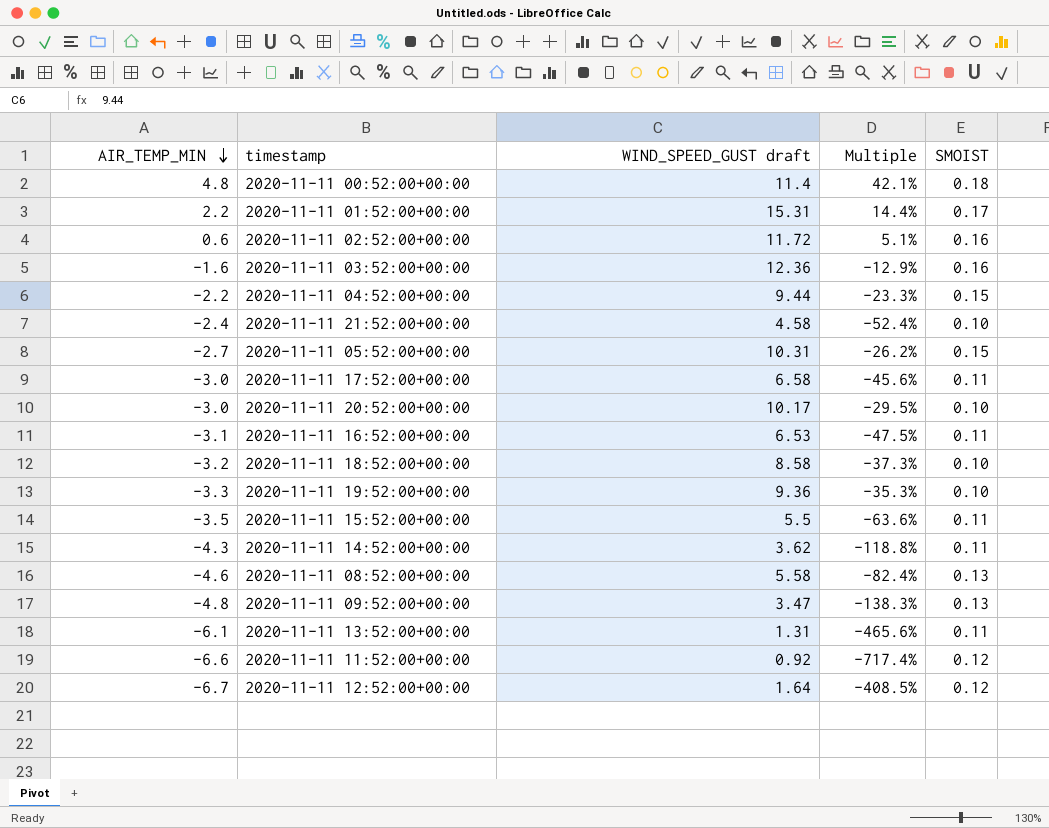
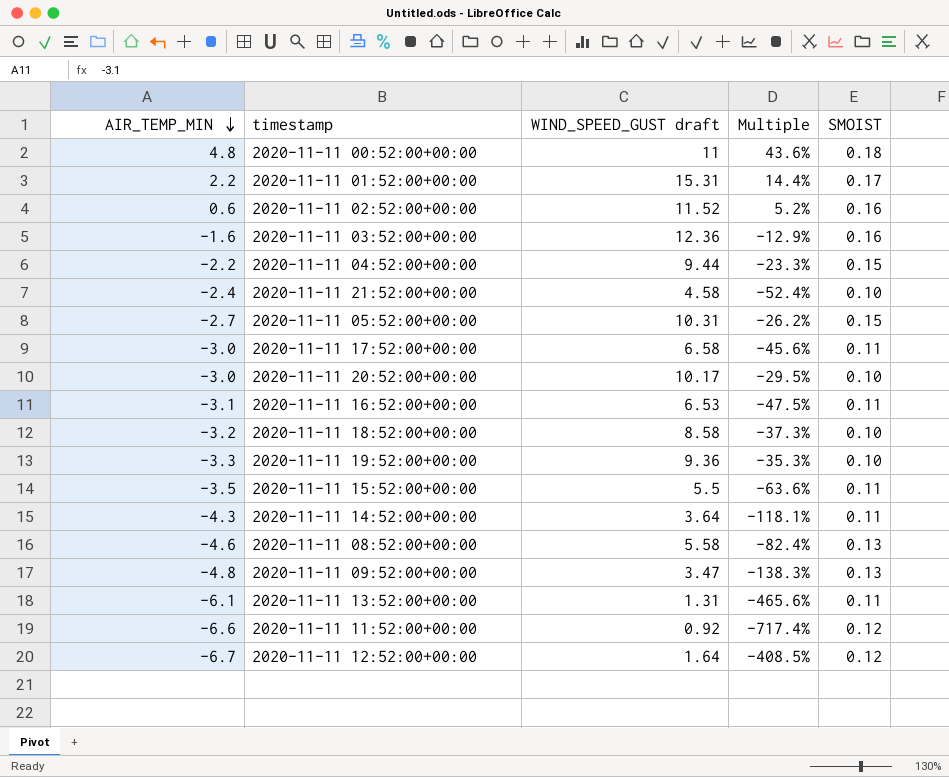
2020-11-11 00:52:00+00:00 | WIND_SPEED_GUST draft: 11.4 -> 11
2020-11-11 00:52:00+00:00 | Multiple: 42.1% -> 43.6%
2020-11-11 02:52:00+00:00 | WIND_SPEED_GUST draft: 11.72 -> 11.52
2020-11-11 02:52:00+00:00 | Multiple: 5.1% -> 5.2%
2020-11-11 14:52:00+00:00 | WIND_SPEED_GUST draft: 3.62 -> 3.64
2020-11-11 14:52:00+00:00 | Multiple: -118.8% -> -118.1%

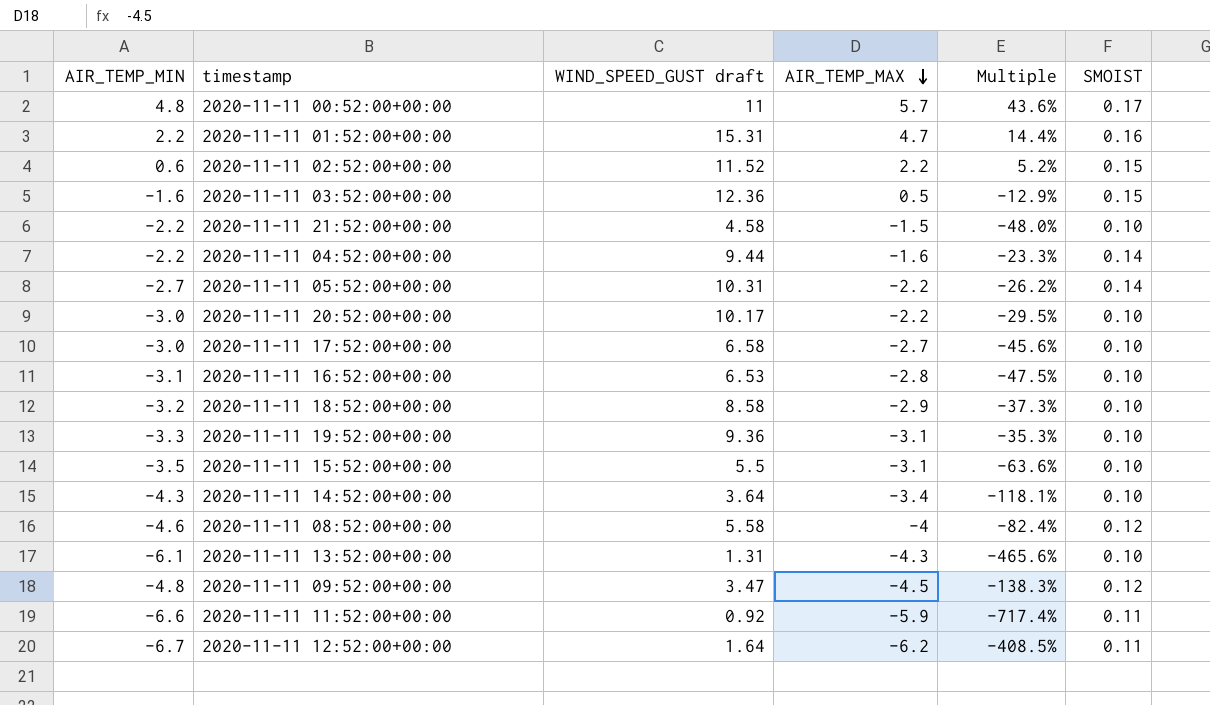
row order: AIR_TEMP_MIN descending -> AIR_TEMP_MAX descending
column AIR_TEMP_MAX | position: none -> 4
2020-11-11 00:52:00+00:00 | SMOIST: 0.18 -> 0.17
2020-11-11 01:52:00+00:00 | SMOIST: 0.17 -> 0.16
2020-11-11 02:52:00+00:00 | SMOIST: 0.16 -> 0.15
2020-11-11 03:52:00+00:00 | SMOIST: 0.16 -> 0.15
2020-11-11 21:52:00+00:00 | AIR_TEMP_MIN: -2.4 -> -2.2
2020-11-11 21:52:00+00:00 | Multiple: -52.4% -> -48.0%
2020-11-11 04:52:00+00:00 | SMOIST: 0.15 -> 0.14
2020-11-11 05:52:00+00:00 | SMOIST: 0.15 -> 0.14
2020-11-11 17:52:00+00:00 | SMOIST: 0.11 -> 0.10
2020-11-11 16:52:00+00:00 | SMOIST: 0.11 -> 0.10
2020-11-11 15:52:00+00:00 | SMOIST: 0.11 -> 0.10
2020-11-11 14:52:00+00:00 | SMOIST: 0.11 -> 0.10
2020-11-11 08:52:00+00:00 | SMOIST: 0.13 -> 0.12
2020-11-11 13:52:00+00:00 | SMOIST: 0.11 -> 0.10
2020-11-11 09:52:00+00:00 | SMOIST: 0.13 -> 0.12
2020-11-11 11:52:00+00:00 | SMOIST: 0.12 -> 0.11
2020-11-11 12:52:00+00:00 | SMOIST: 0.12 -> 0.11

